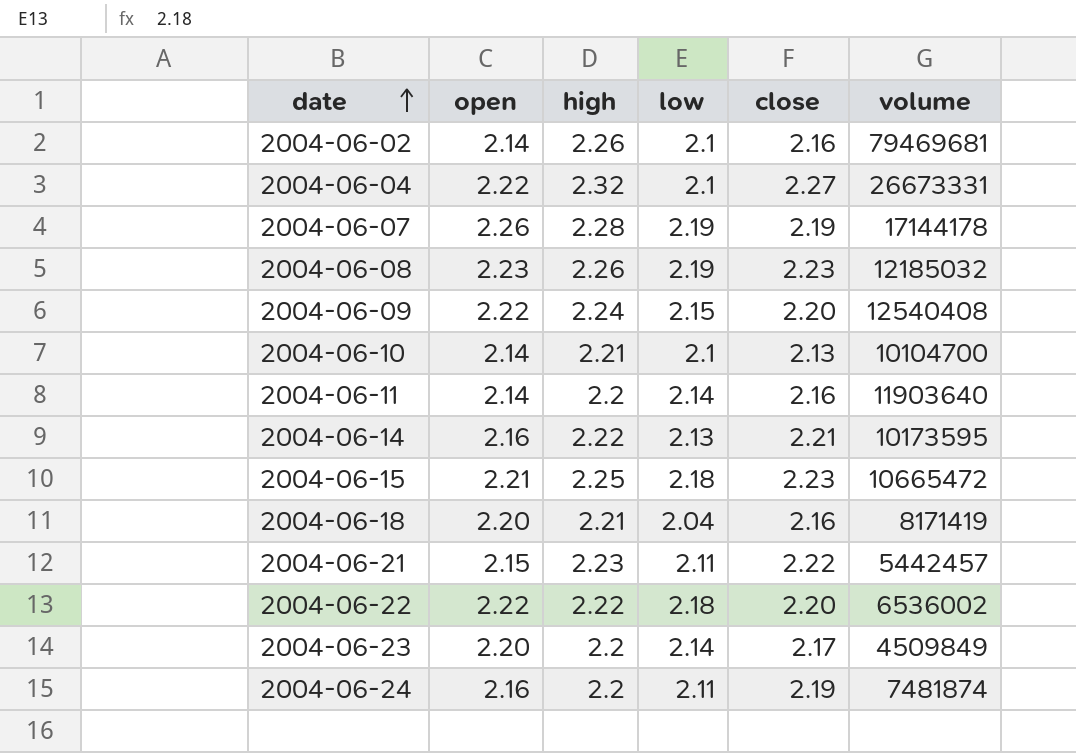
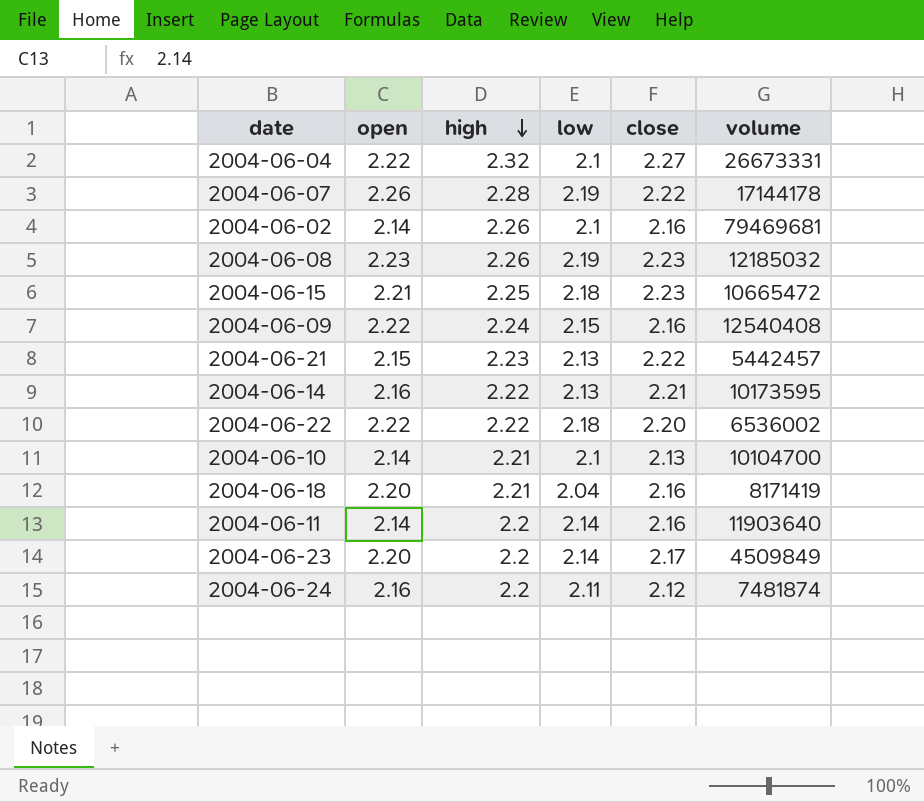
row order: date ascending -> high descending
2004-06-07 | close: 2.19 -> 2.22
2004-06-09 | close: 2.20 -> 2.16
2004-06-21 | low: 2.11 -> 2.13
2004-06-24 | close: 2.19 -> 2.12

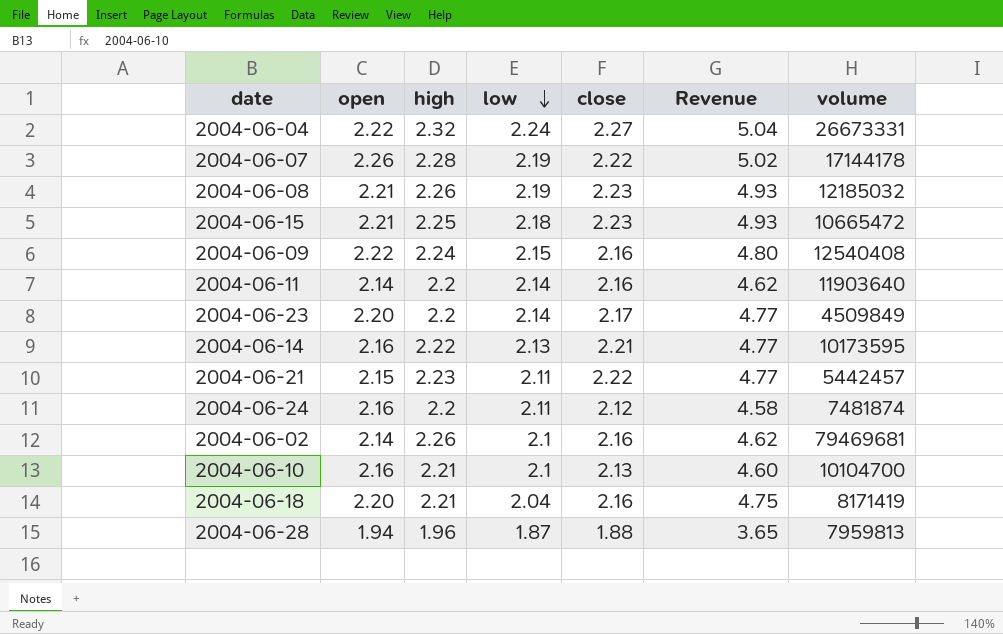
row order: high descending -> low descending
column Revenue | formula: none -> [open] * [close]
row 2004-06-22: 2.22 | 2.22 | 2.18 | 2.20 | 6536002 -> none
2004-06-04 | low: 2.1 -> 2.24
2004-06-08 | open: 2.23 -> 2.21
2004-06-21 | low: 2.13 -> 2.11
2004-06-10 | open: 2.14 -> 2.16
row 2004-06-28: none -> 1.94 | 1.96 | 1.87 | 1.88 | 3.65 | 7959813

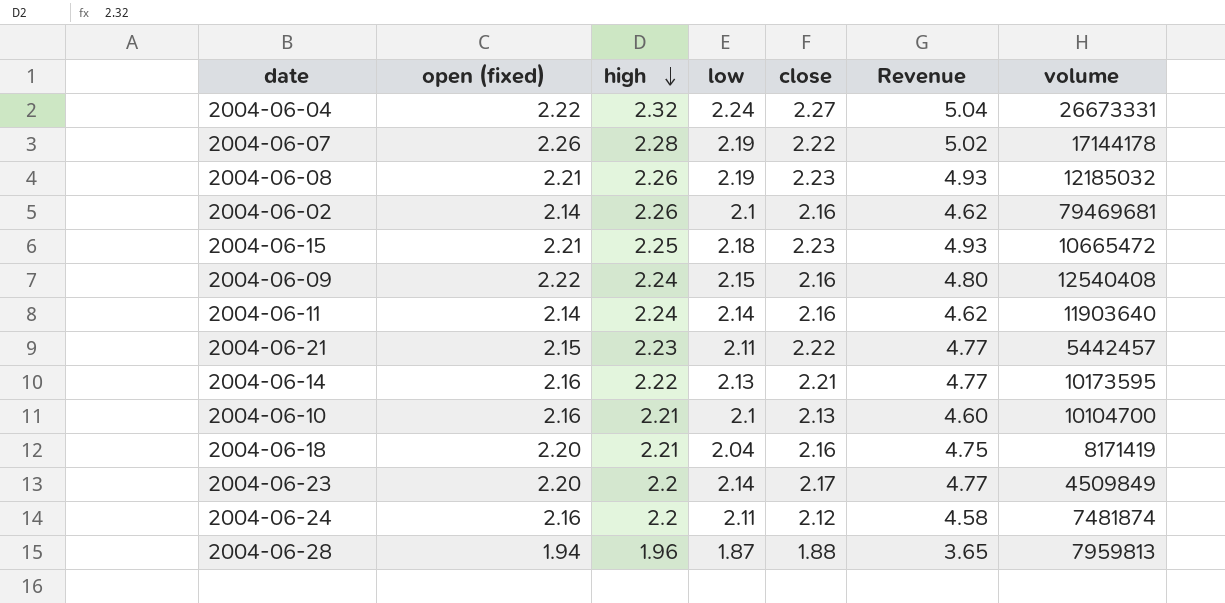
row order: low descending -> high descending
column name: open -> open (fixed)
2004-06-11 | high: 2.2 -> 2.24

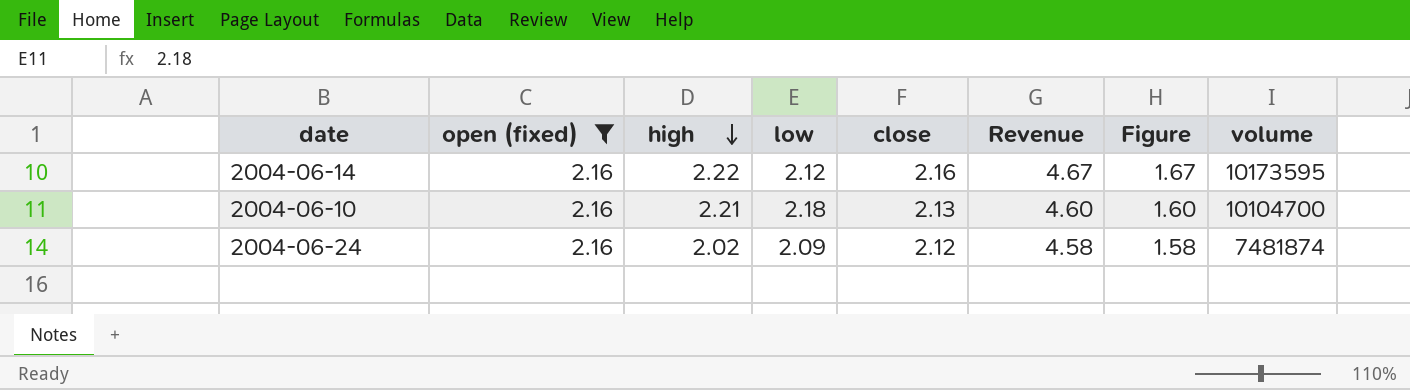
filter: none -> open (fixed) = 2.16
column Figure | formula: none -> [Revenue] - 3
2004-06-14 | low: 2.13 -> 2.12
2004-06-14 | close: 2.21 -> 2.16
2004-06-14 | Revenue: 4.77 -> 4.67
2004-06-10 | low: 2.1 -> 2.18
2004-06-24 | high: 2.2 -> 2.02
2004-06-24 | low: 2.11 -> 2.09

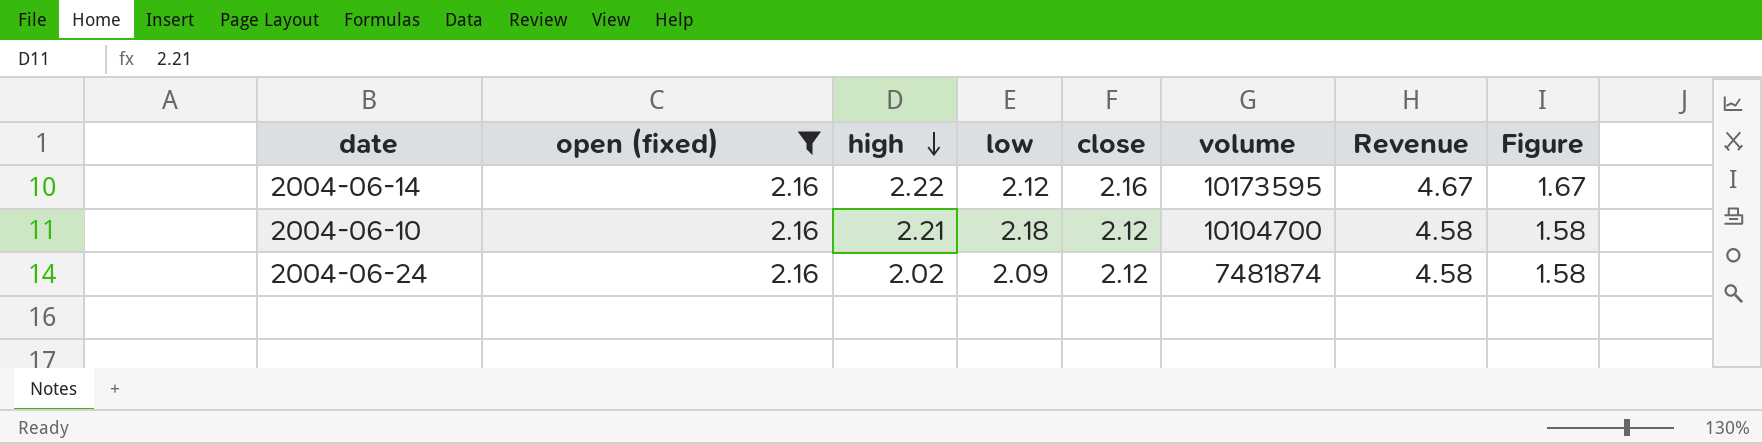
column volume | position: 8 -> 6
2004-06-10 | close: 2.13 -> 2.12
2004-06-10 | Revenue: 4.60 -> 4.58
2004-06-10 | Figure: 1.60 -> 1.58

